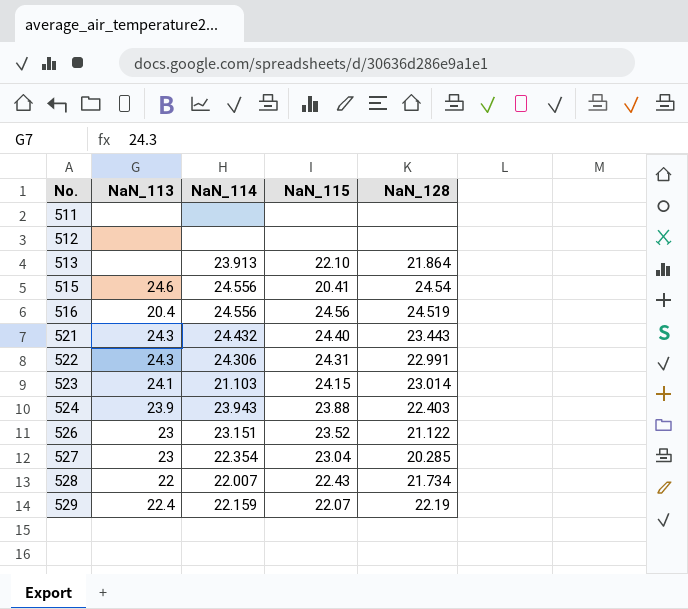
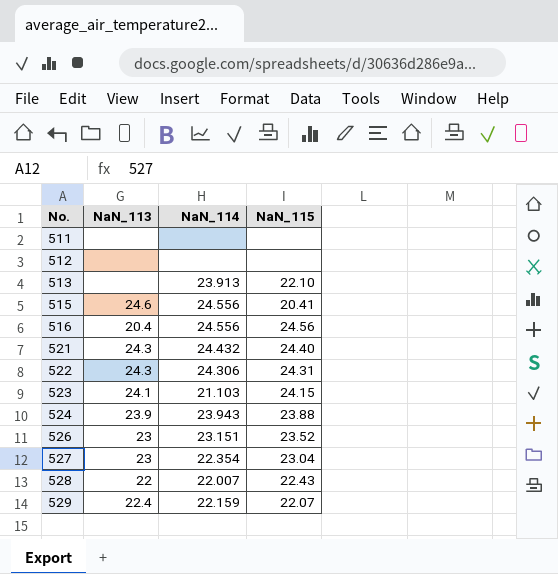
column NaN_128 | position: 5 -> none

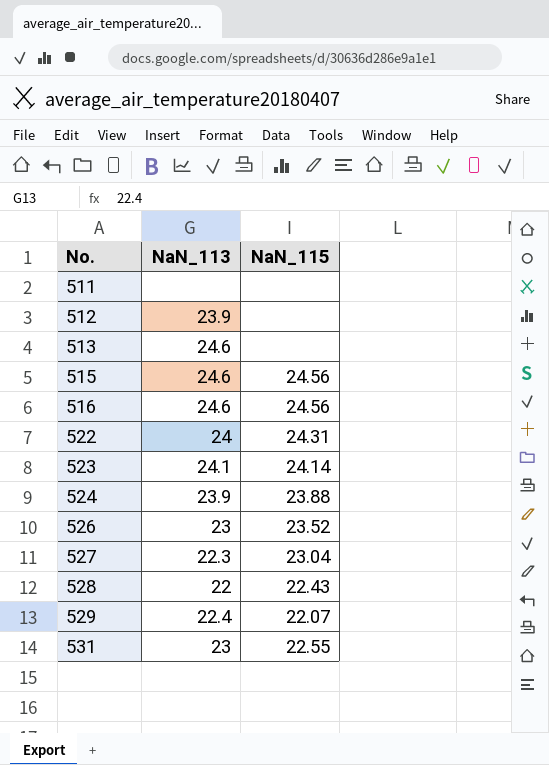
column NaN_114 | position: 3 -> none
row 521: 24.3 | 24.432 | 24.40 -> none
512 | NaN_113: none -> 23.9
513 | NaN_113: none -> 24.6
513 | NaN_115: 22.10 -> none
515 | NaN_115: 20.41 -> 24.56
516 | NaN_113: 20.4 -> 24.6
522 | NaN_113: 24.3 -> 24
523 | NaN_115: 24.15 -> 24.14
527 | NaN_113: 23 -> 22.3
row 531: none -> 23 | 22.55

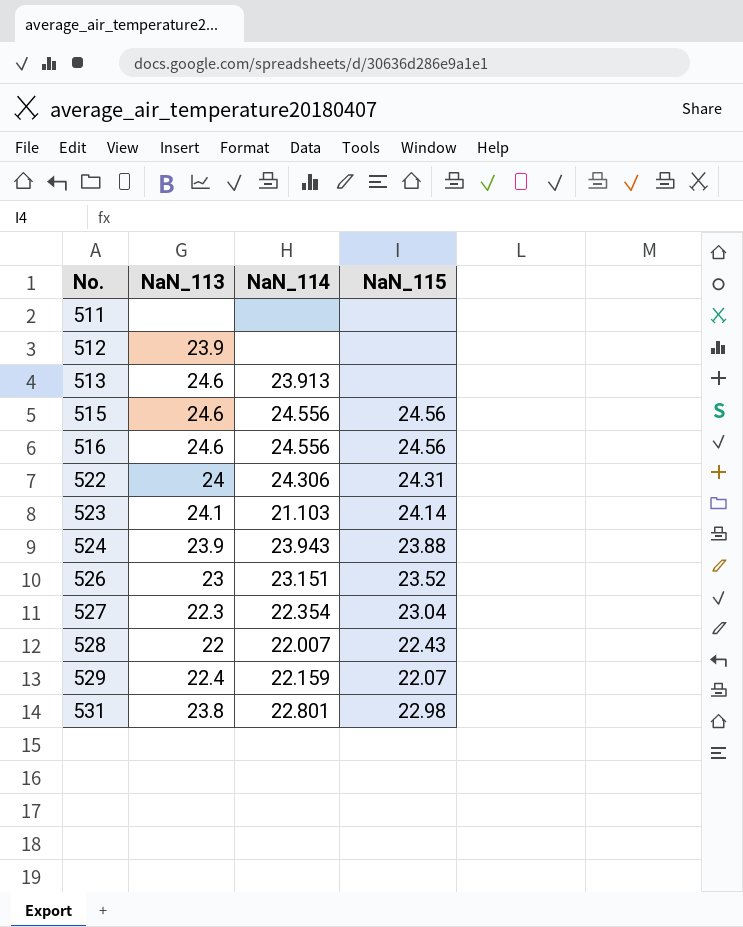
column NaN_114 | position: none -> 3
531 | NaN_113: 23 -> 23.8
531 | NaN_115: 22.55 -> 22.98

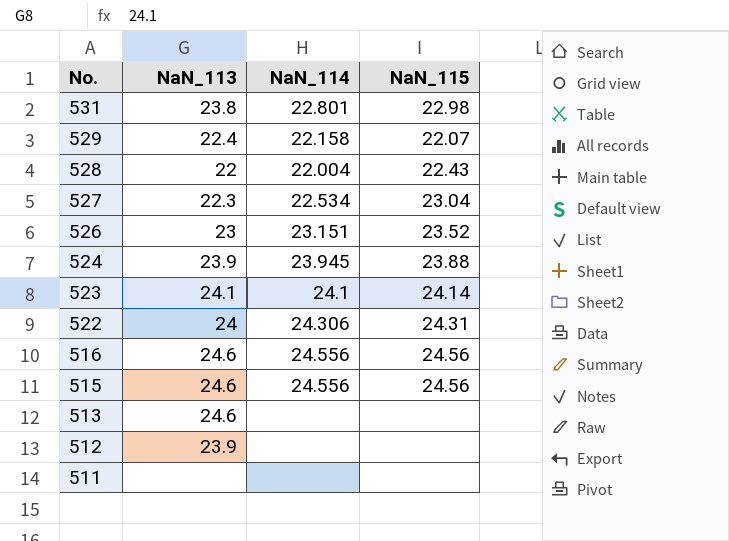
row order: No. ascending -> No. descending
529 | NaN_114: 22.159 -> 22.158
528 | NaN_114: 22.007 -> 22.004
527 | NaN_114: 22.354 -> 22.534
524 | NaN_114: 23.943 -> 23.945
523 | NaN_114: 21.103 -> 24.1
513 | NaN_114: 23.913 -> none

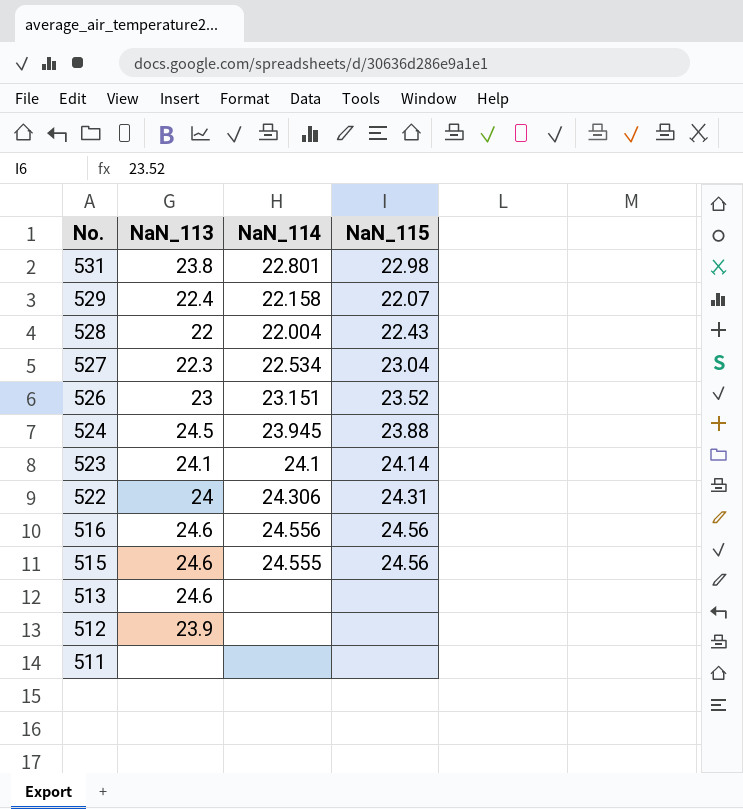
524 | NaN_113: 23.9 -> 24.5
515 | NaN_114: 24.556 -> 24.555

